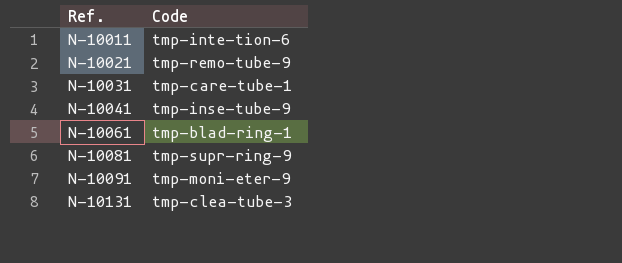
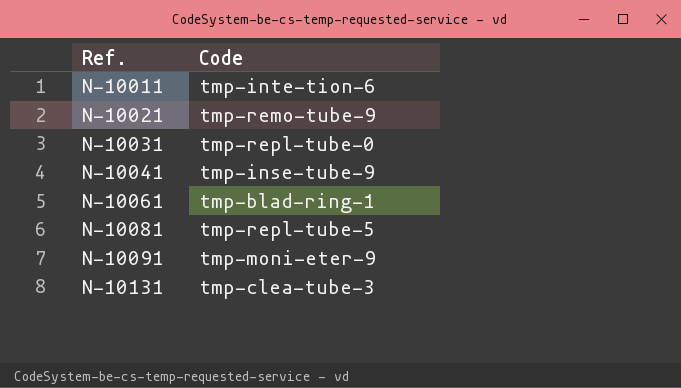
N-10031 | Code: tmp-care-tube-1 -> tmp-repl-tube-0
N-10081 | Code: tmp-supr-ring-9 -> tmp-repl-tube-5

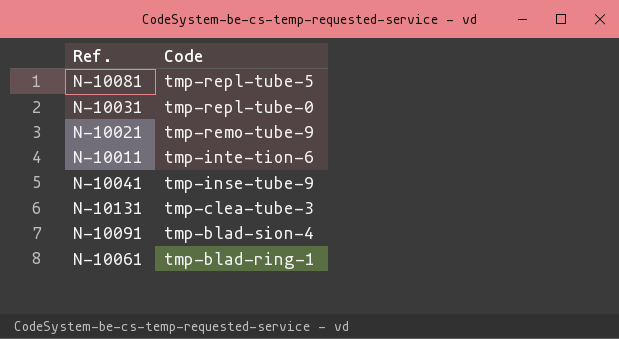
row order: Ref. ascending -> Code descending
N-10091 | Code: tmp-moni-eter-9 -> tmp-blad-sion-4

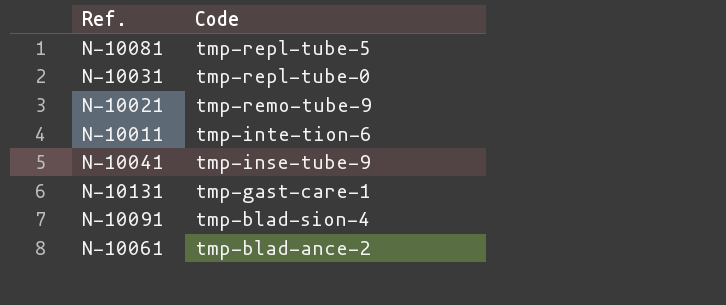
N-10131 | Code: tmp-clea-tube-3 -> tmp-gast-care-1
N-10061 | Code: tmp-blad-ring-1 -> tmp-blad-ance-2

